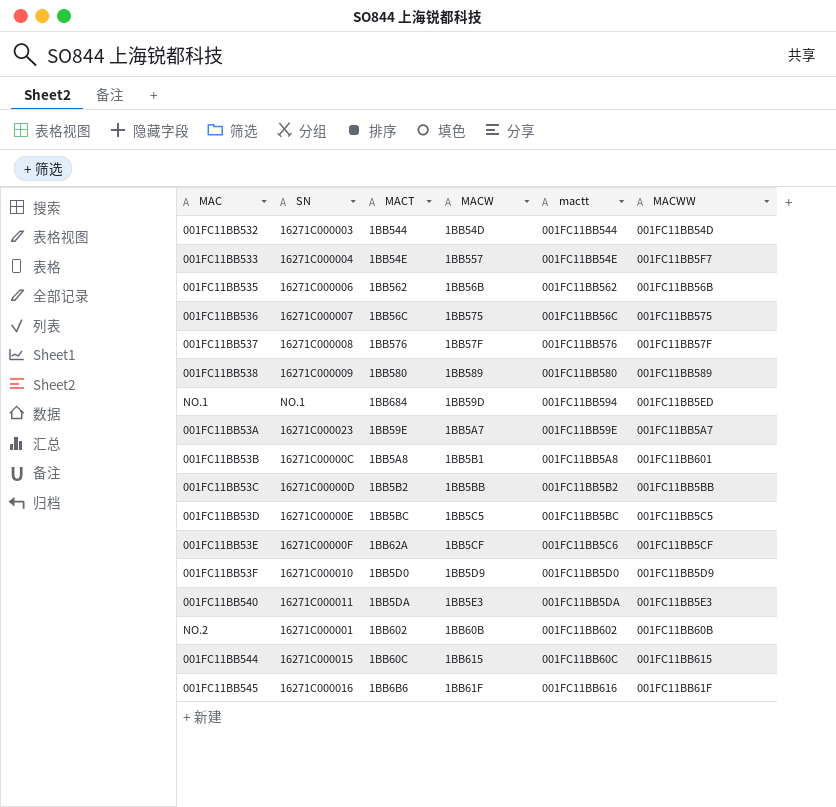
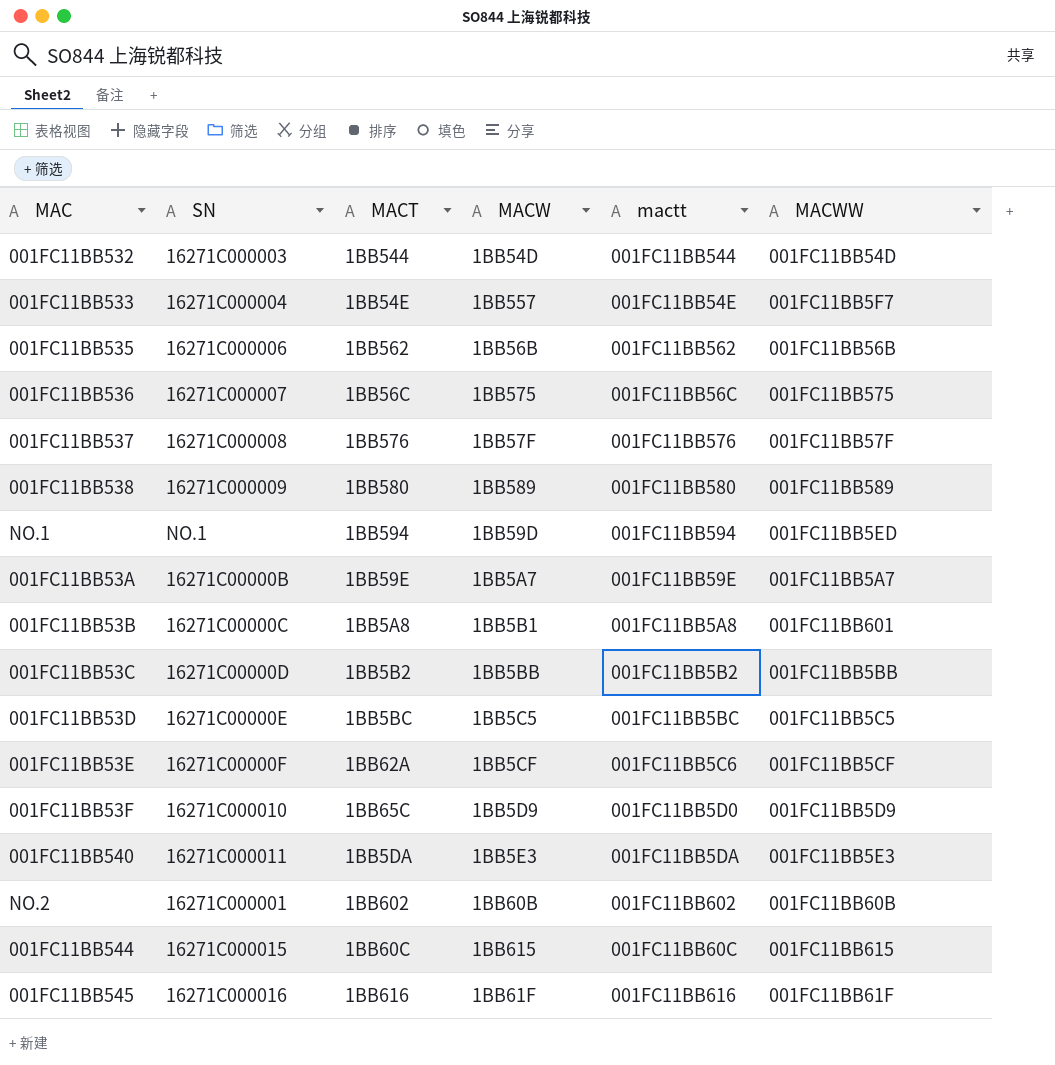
NO.1 | MACT: 1BB684 -> 1BB594
001FC11BB53A | SN: 16271C000023 -> 16271C00000B
001FC11BB53F | MACT: 1BB5D0 -> 1BB65C
001FC11BB545 | MACT: 1BB6B6 -> 1BB616

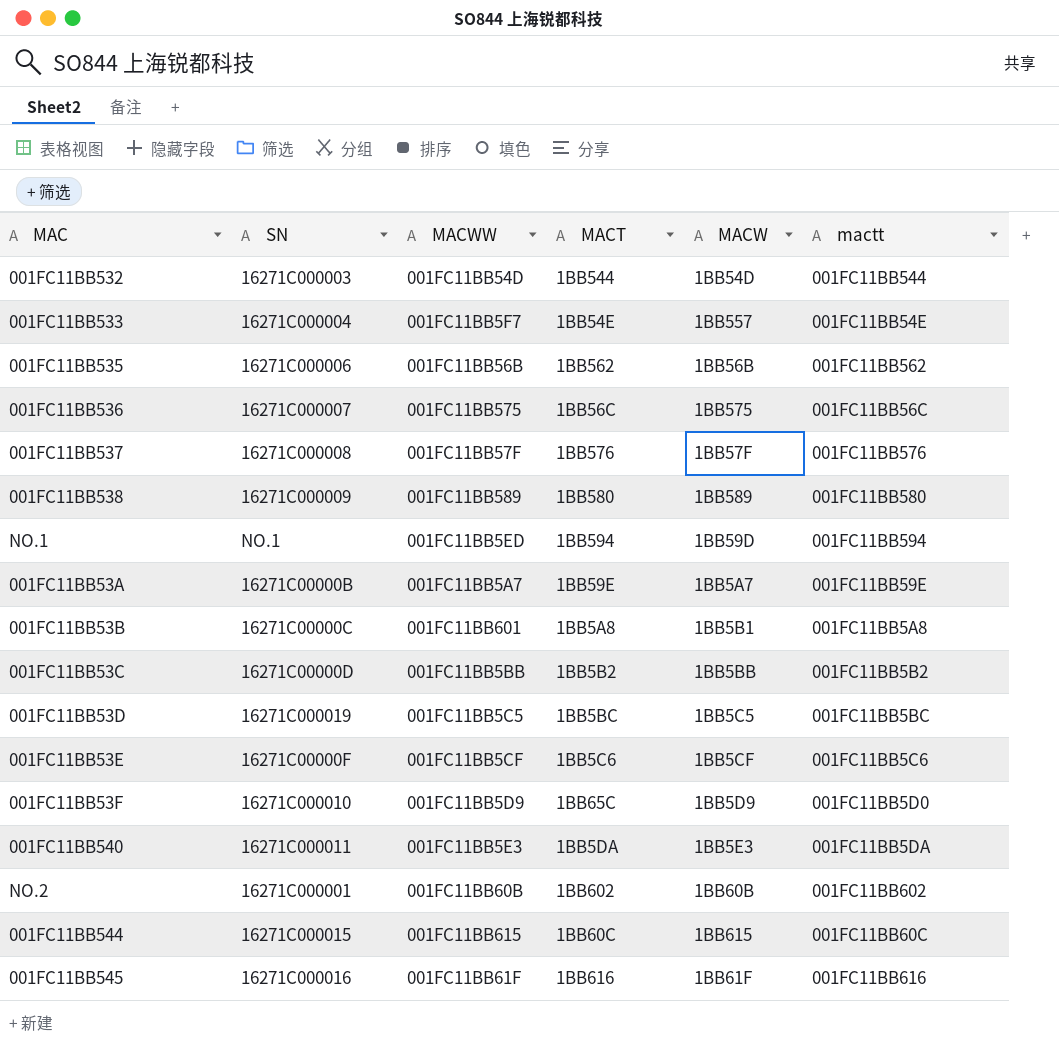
column MACWW | position: 6 -> 3
001FC11BB53D | SN: 16271C00000E -> 16271C000019
001FC11BB53E | MACT: 1BB62A -> 1BB5C6

